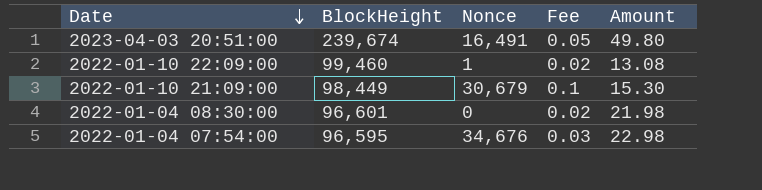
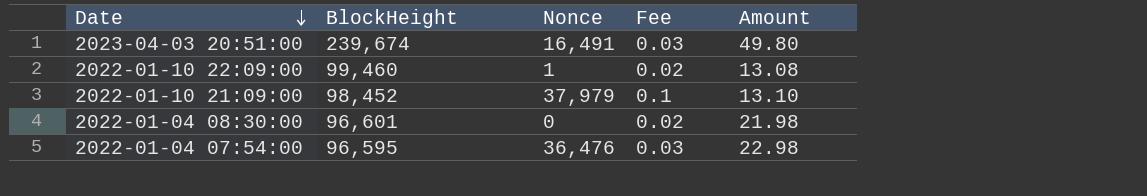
2023-04-03 20:51:00 | Fee: 0.05 -> 0.03
2022-01-10 21:09:00 | BlockHeight: 98,449 -> 98,452
2022-01-10 21:09:00 | Nonce: 30,679 -> 37,979
2022-01-10 21:09:00 | Amount: 15.30 -> 13.10
2022-01-04 07:54:00 | Nonce: 34,676 -> 36,476

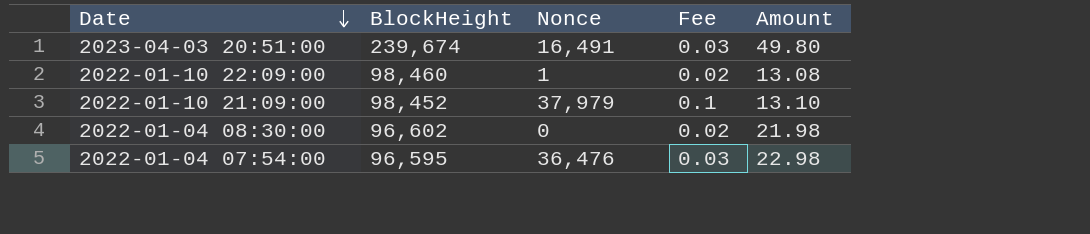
2022-01-10 22:09:00 | BlockHeight: 99,460 -> 98,460
2022-01-04 08:30:00 | BlockHeight: 96,601 -> 96,602

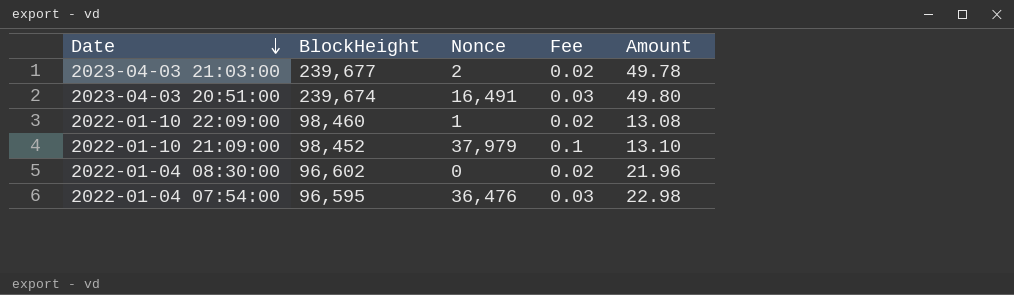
row 2023-04-03 21:03:00: none -> 239,677 | 2 | 0.02 | 49.78
2022-01-04 08:30:00 | Amount: 21.98 -> 21.96

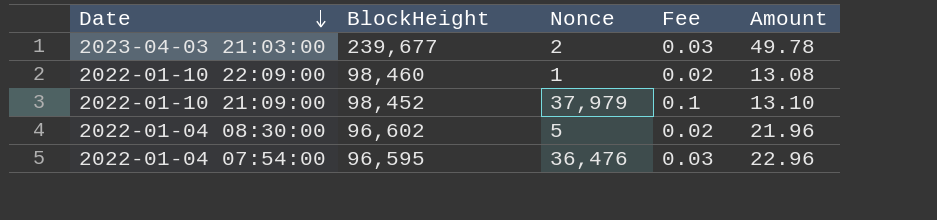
row 2023-04-03 20:51:00: 239,674 | 16,491 | 0.03 | 49.80 -> none
2023-04-03 21:03:00 | Fee: 0.02 -> 0.03
2022-01-04 08:30:00 | Nonce: 0 -> 5
2022-01-04 07:54:00 | Amount: 22.98 -> 22.96

